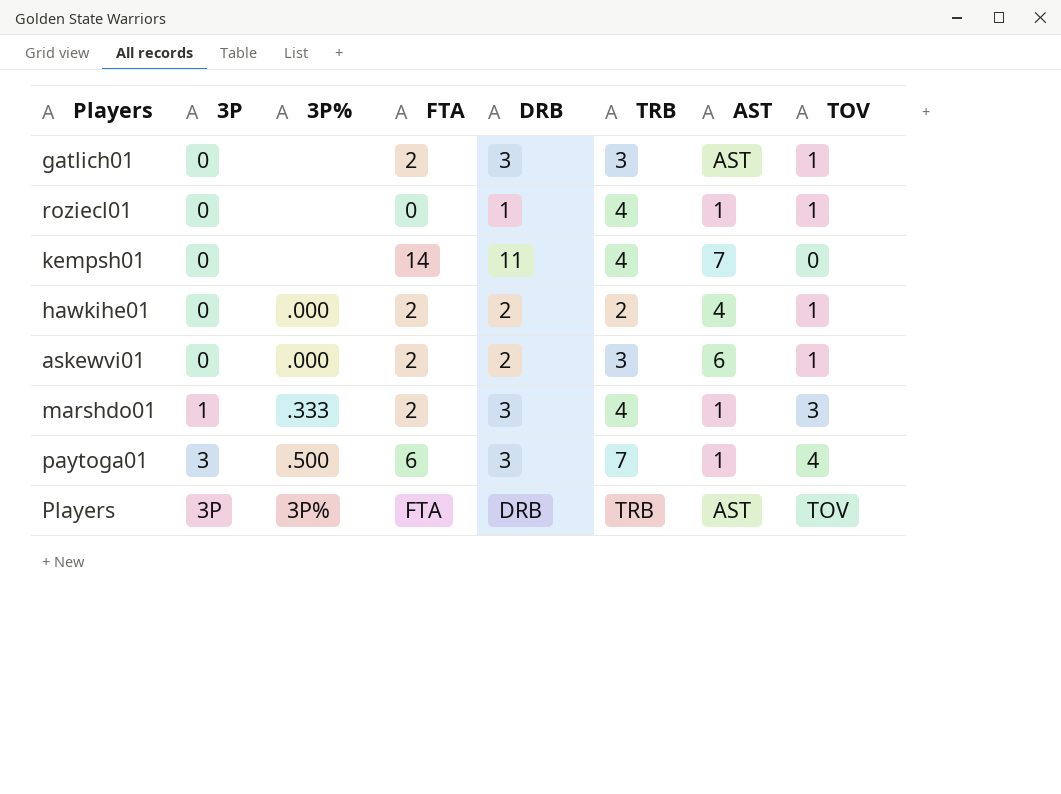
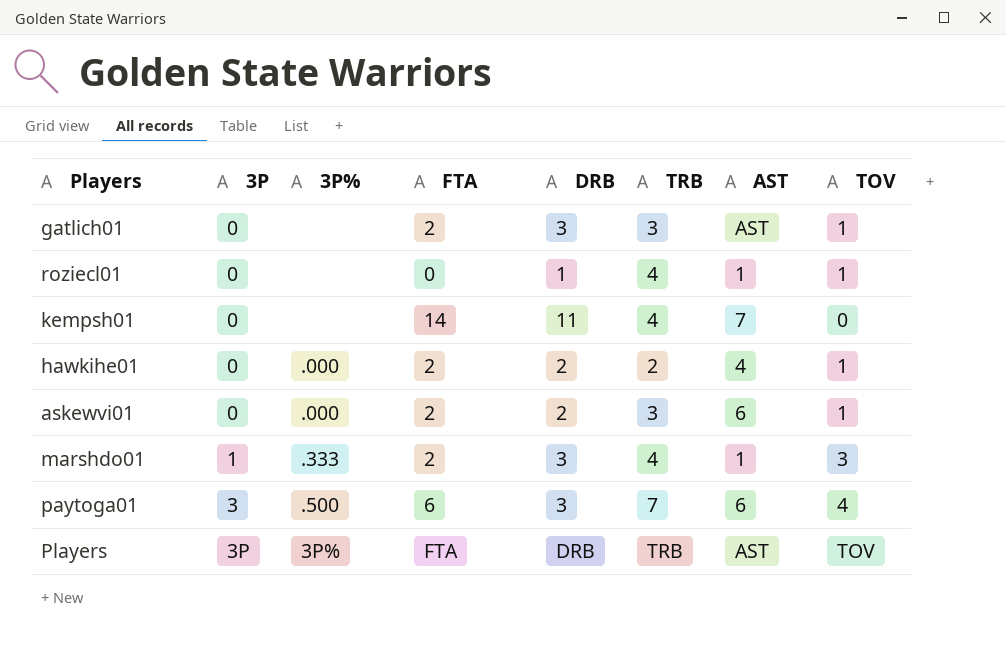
paytoga01 | AST: 1 -> 6

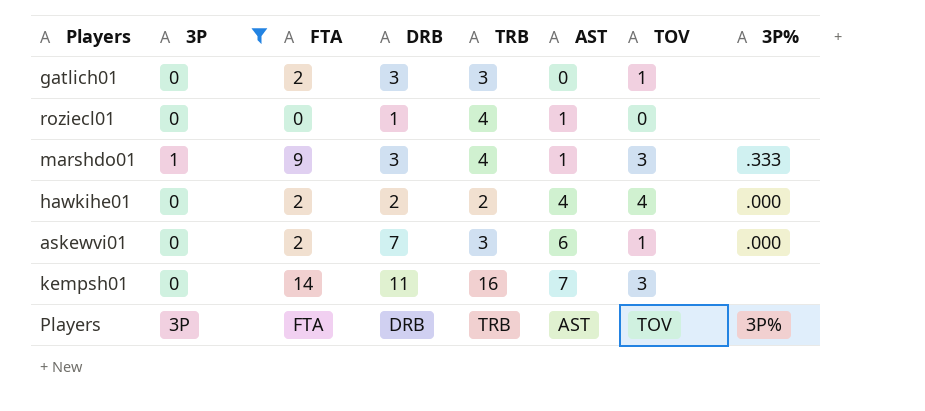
filter: none -> 3P != 3
row order: 3P ascending -> AST ascending
column 3P% | position: 3 -> 8
gatlich01 | AST: AST -> 0
roziecl01 | TOV: 1 -> 0
marshdo01 | FTA: 2 -> 9
hawkihe01 | TOV: 1 -> 4
askewvi01 | DRB: 2 -> 7
kempsh01 | TRB: 4 -> 16
kempsh01 | TOV: 0 -> 3

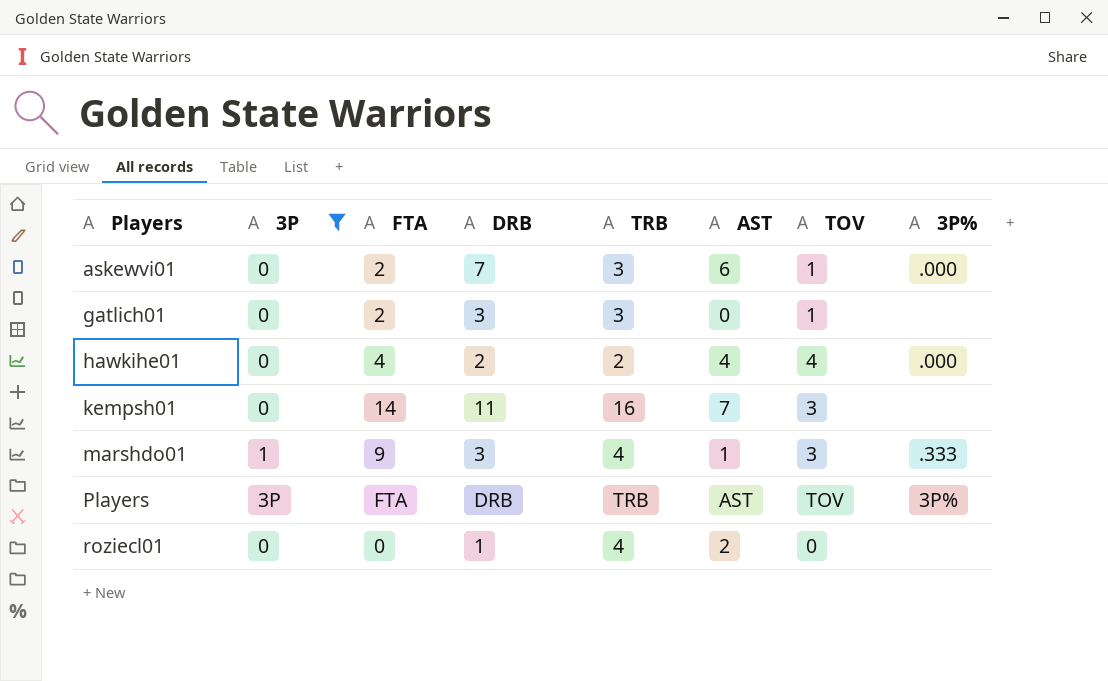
row order: AST ascending -> Players ascending
hawkihe01 | FTA: 2 -> 4
roziecl01 | AST: 1 -> 2

